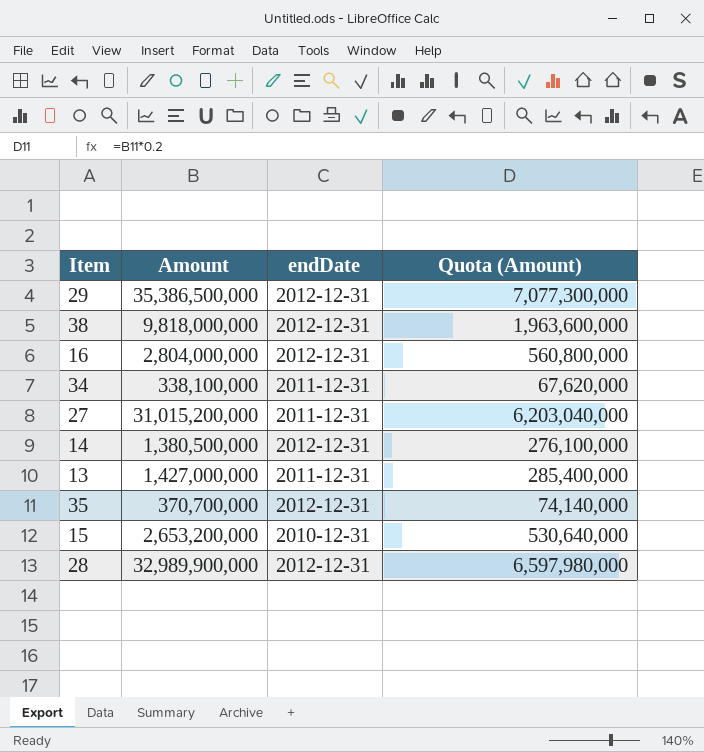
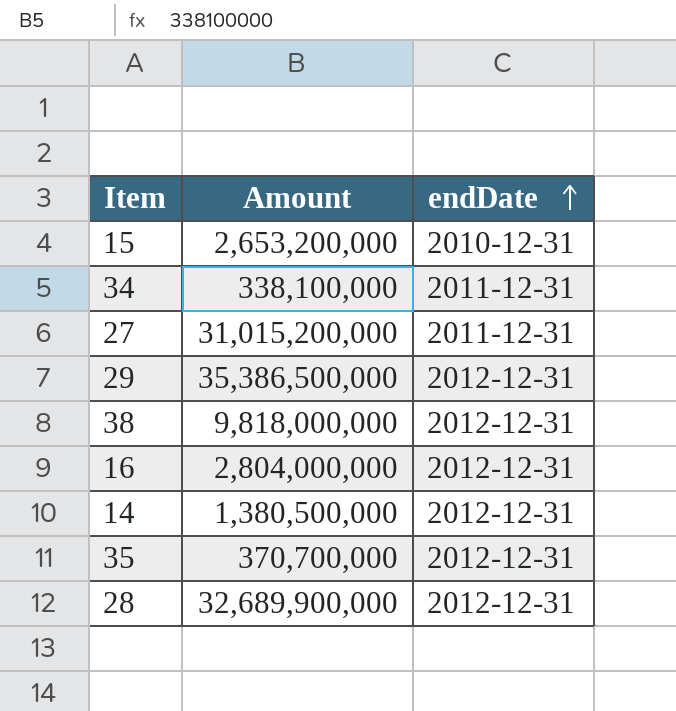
row order: none -> endDate ascending
column Quota (Amount) | formula: [Amount] * 0.2 -> none
row 13: 1,427,000,000 | 2011-12-31 | 285,400,000 -> none
28 | Amount: 32,989,900,000 -> 32,689,900,000

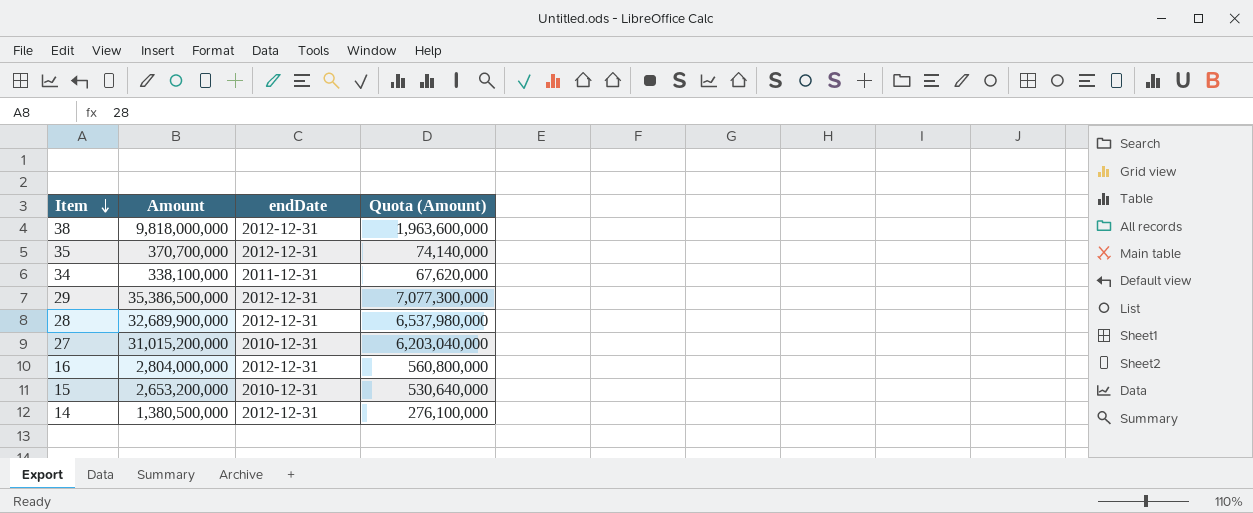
row order: endDate ascending -> Item descending
column Quota (Amount) | formula: none -> [Amount] * 0.2
27 | endDate: 2011-12-31 -> 2010-12-31

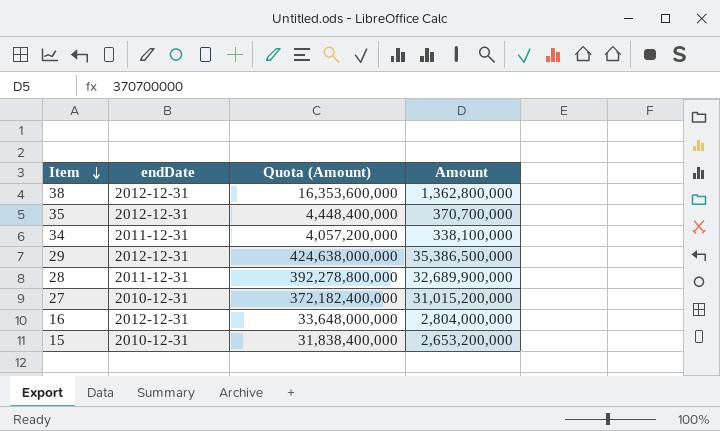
column Quota (Amount) | formula: [Amount] * 0.2 -> [Amount] * 12
column Amount | position: 2 -> 4
row 14: 1,380,500,000 | 2012-12-31 | 276,100,000 -> none
38 | Amount: 9,818,000,000 -> 1,362,800,000
28 | endDate: 2012-12-31 -> 2011-12-31

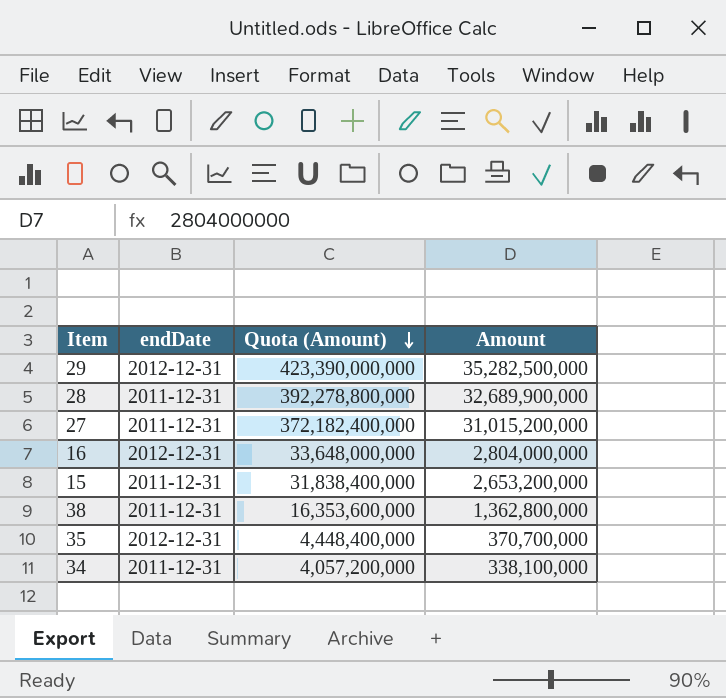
row order: Item descending -> Quota (Amount) descending
29 | Quota (Amount): 424,638,000,000 -> 423,390,000,000
29 | Amount: 35,386,500,000 -> 35,282,500,000
27 | endDate: 2010-12-31 -> 2011-12-31
15 | endDate: 2010-12-31 -> 2011-12-31
38 | endDate: 2012-12-31 -> 2011-12-31

